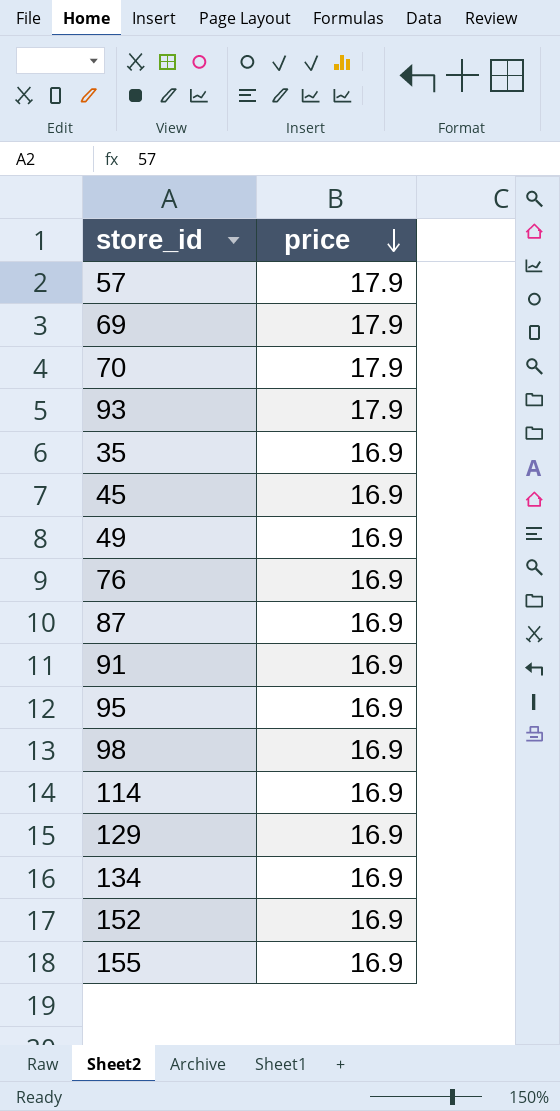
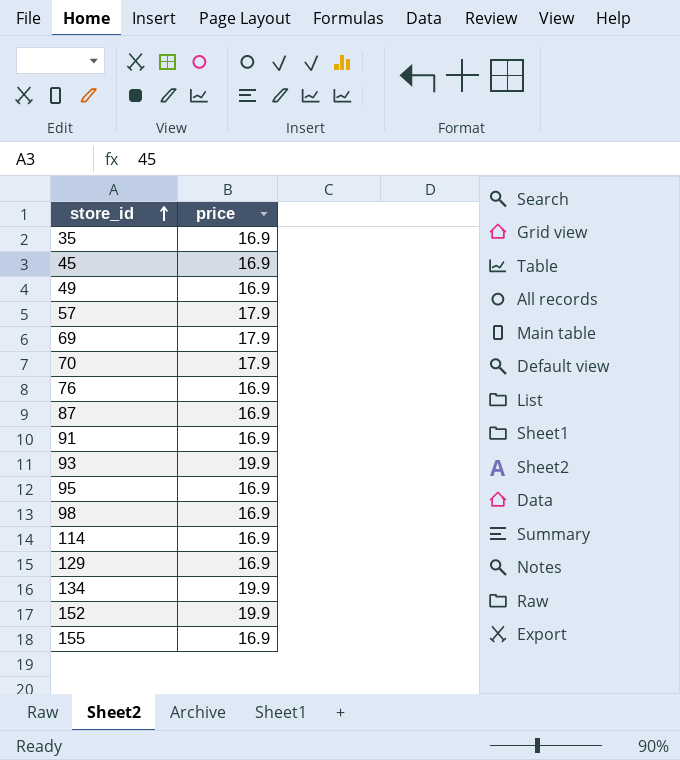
row order: price descending -> store_id ascending
93 | price: 17.9 -> 19.9
134 | price: 16.9 -> 19.9
152 | price: 16.9 -> 19.9

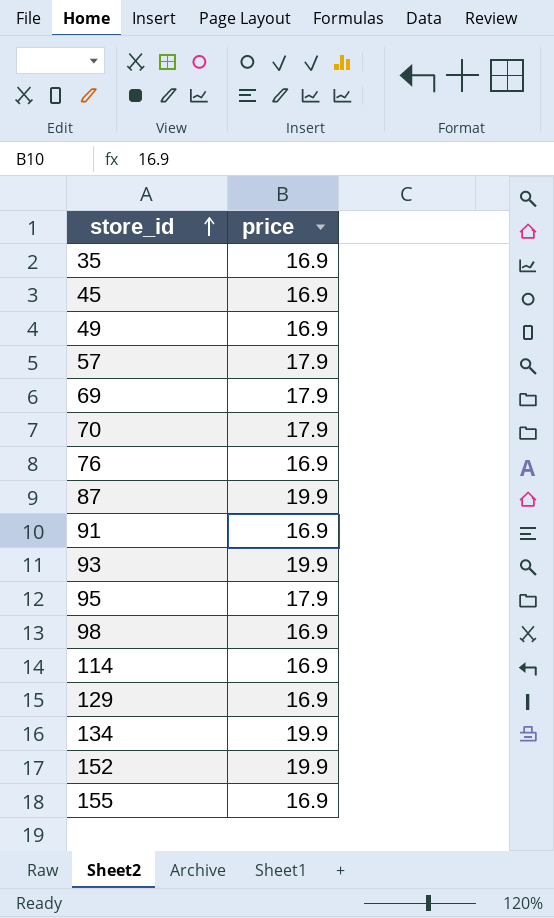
87 | price: 16.9 -> 19.9
95 | price: 16.9 -> 17.9

